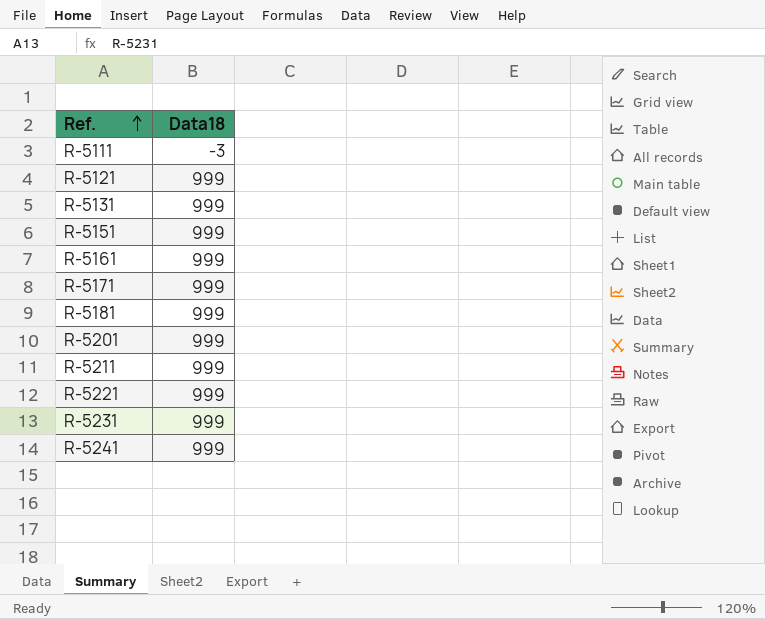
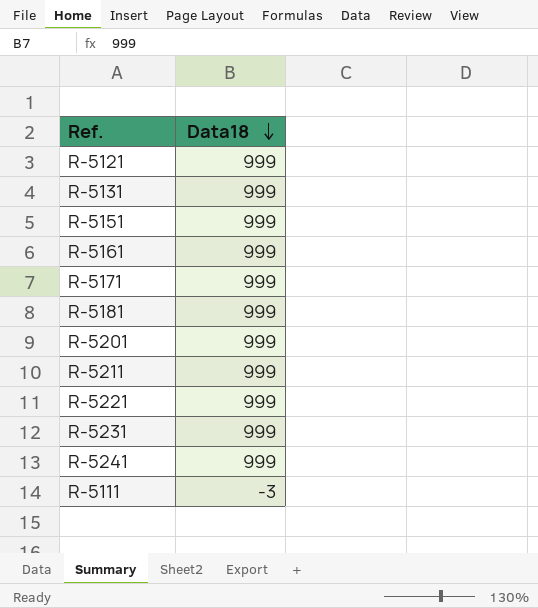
row order: Ref. ascending -> Data18 descending

